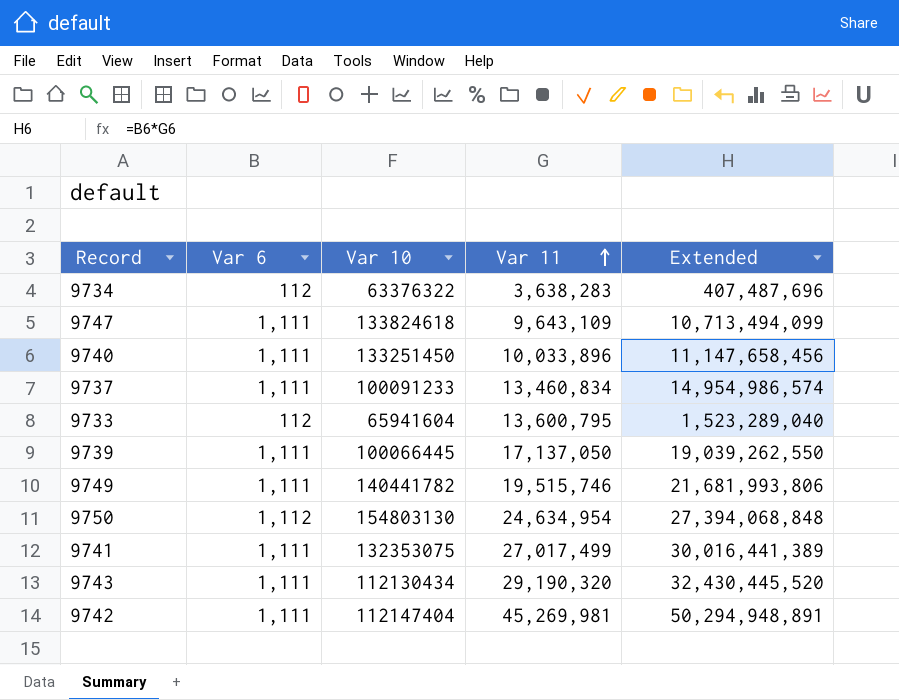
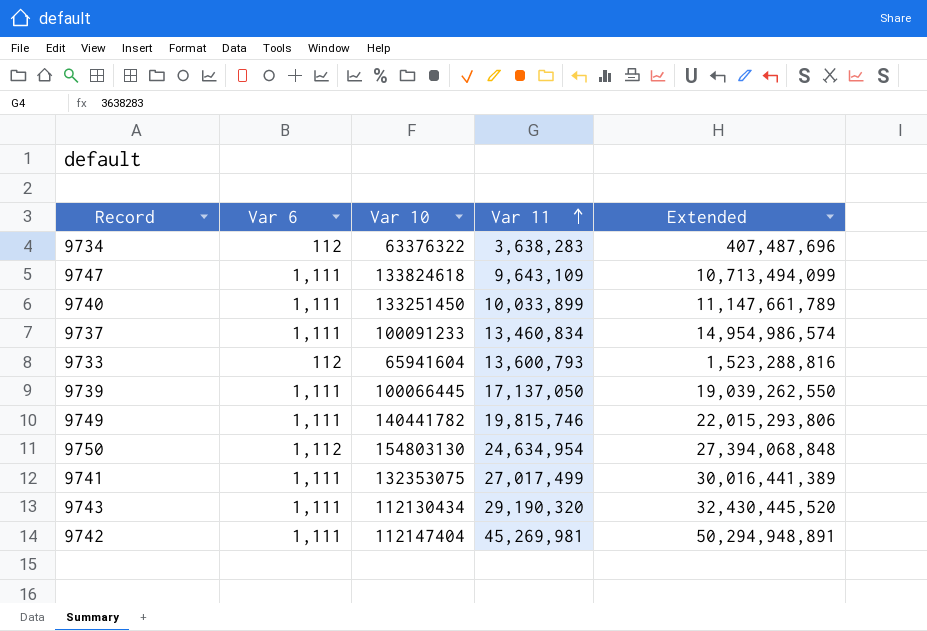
9740 | Var 11: 10,033,896 -> 10,033,899
9740 | Extended: 11,147,658,456 -> 11,147,661,789
9733 | Var 11: 13,600,795 -> 13,600,793
9733 | Extended: 1,523,289,040 -> 1,523,288,816
9749 | Var 11: 19,515,746 -> 19,815,746
9749 | Extended: 21,681,993,806 -> 22,015,293,806

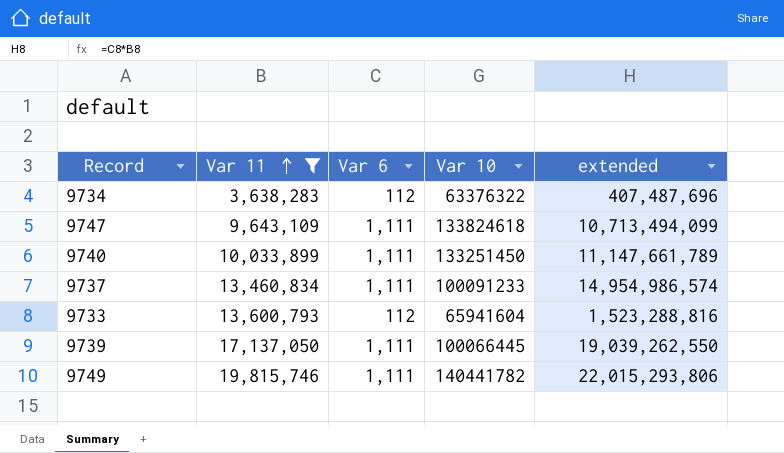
filter: none -> Var 11 <= 19,815,746
column Var 11 | position: 4 -> 2
column name: Extended -> extended

